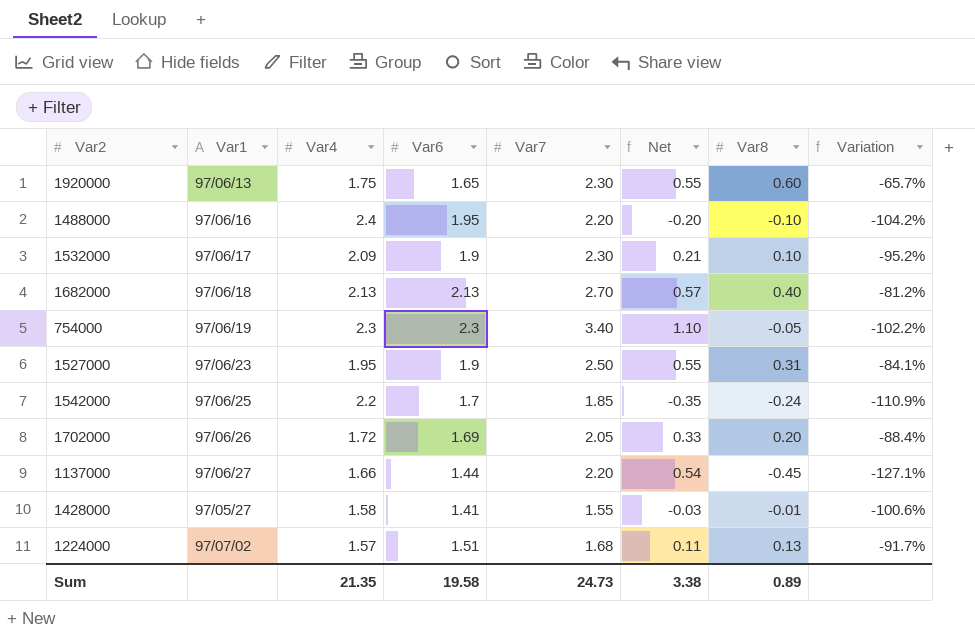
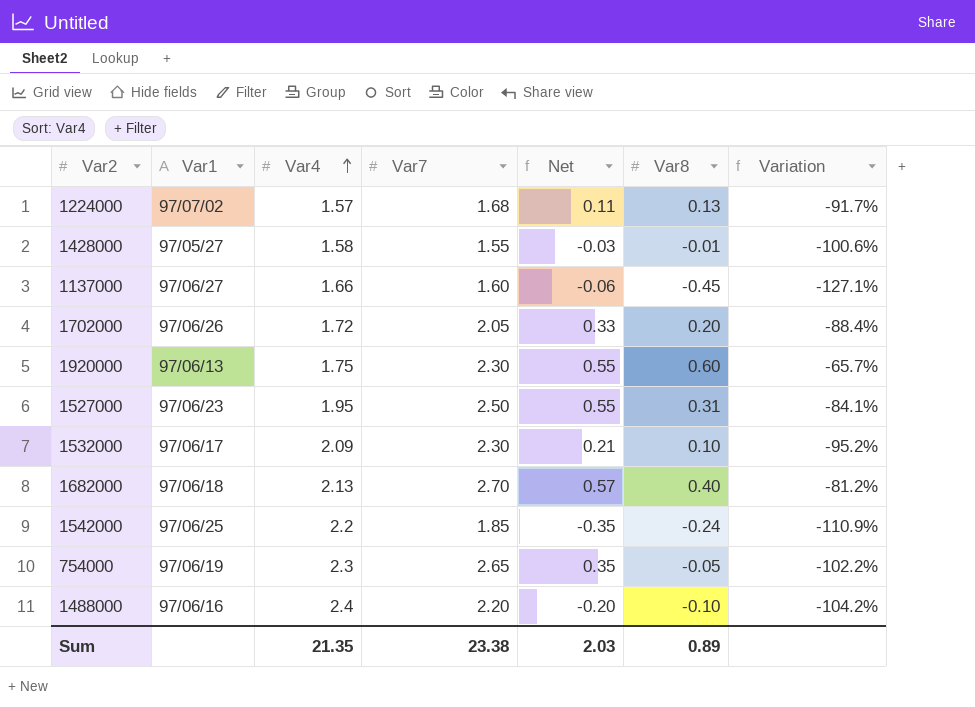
row order: none -> Var4 ascending
column Var6 | position: 4 -> none
1137000 | Var7: 2.20 -> 1.60
1137000 | Net: 0.54 -> -0.06
754000 | Var7: 3.40 -> 2.65
754000 | Net: 1.10 -> 0.35
Sum | Var7: 24.73 -> 23.38
Sum | Net: 3.38 -> 2.03

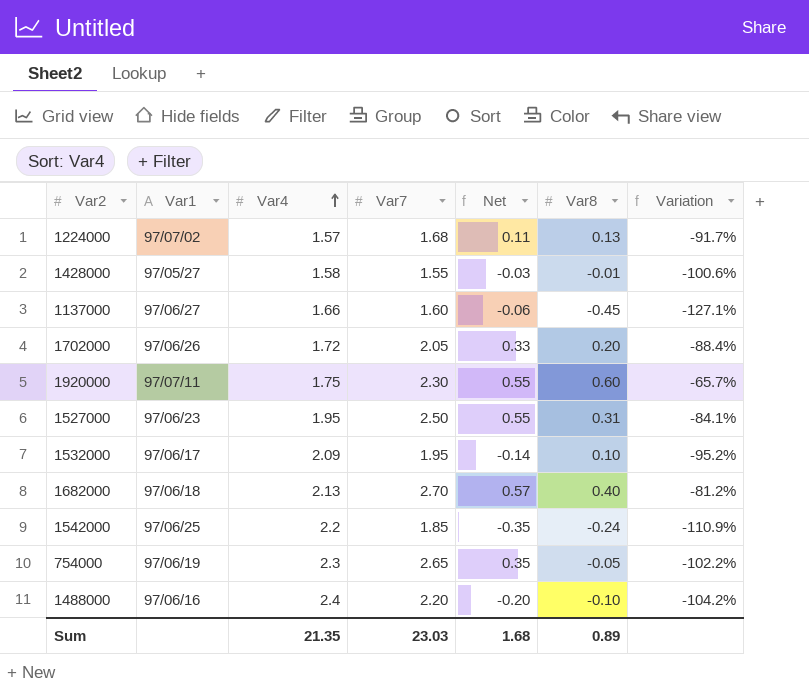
1920000 | Var1: 97/06/13 -> 97/07/11
1532000 | Var7: 2.30 -> 1.95
1532000 | Net: 0.21 -> -0.14
Sum | Var7: 23.38 -> 23.03
Sum | Net: 2.03 -> 1.68

